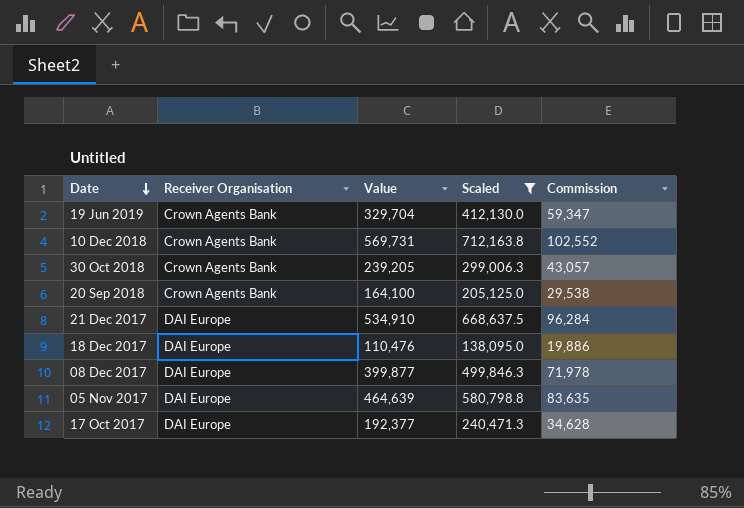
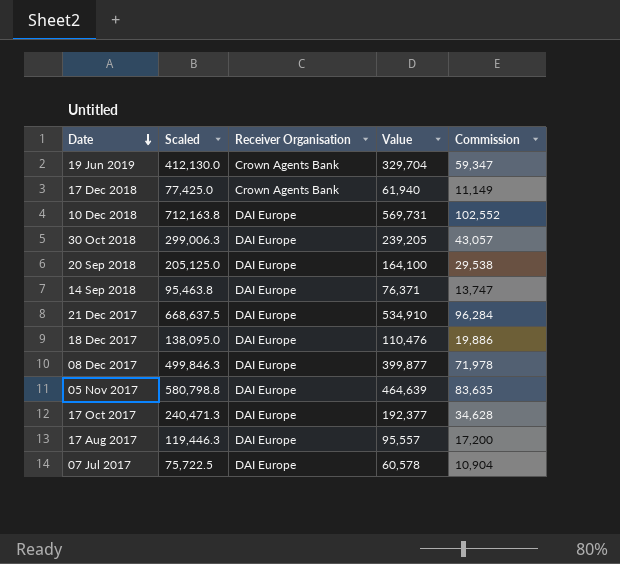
filter: Scaled >= 138,095.0 -> none
column Scaled | position: 4 -> 2
10 Dec 2018 | Receiver Organisation: Crown Agents Bank -> DAI Europe
30 Oct 2018 | Receiver Organisation: Crown Agents Bank -> DAI Europe
20 Sep 2018 | Receiver Organisation: Crown Agents Bank -> DAI Europe

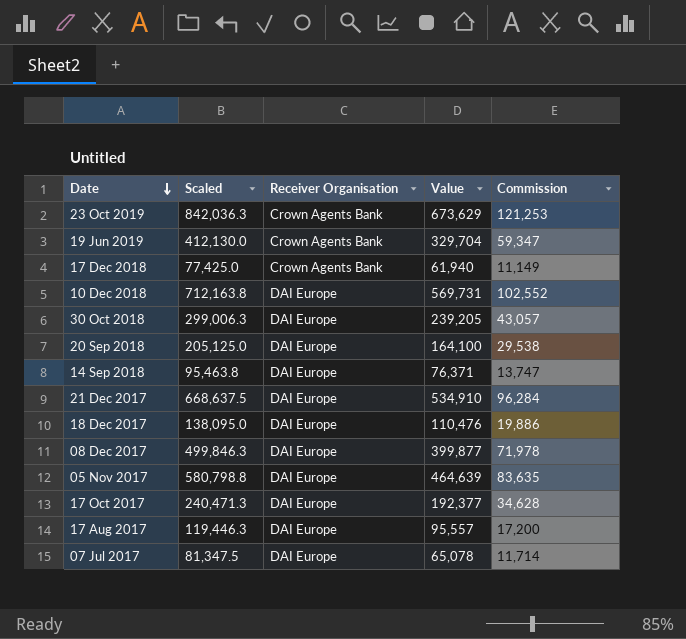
row 23 Oct 2019: none -> 842,036.3 | Crown Agents Bank | 673,629 | 121,253
07 Jul 2017 | Scaled: 75,722.5 -> 81,347.5
07 Jul 2017 | Value: 60,578 -> 65,078
07 Jul 2017 | Commission: 10,904 -> 11,714

